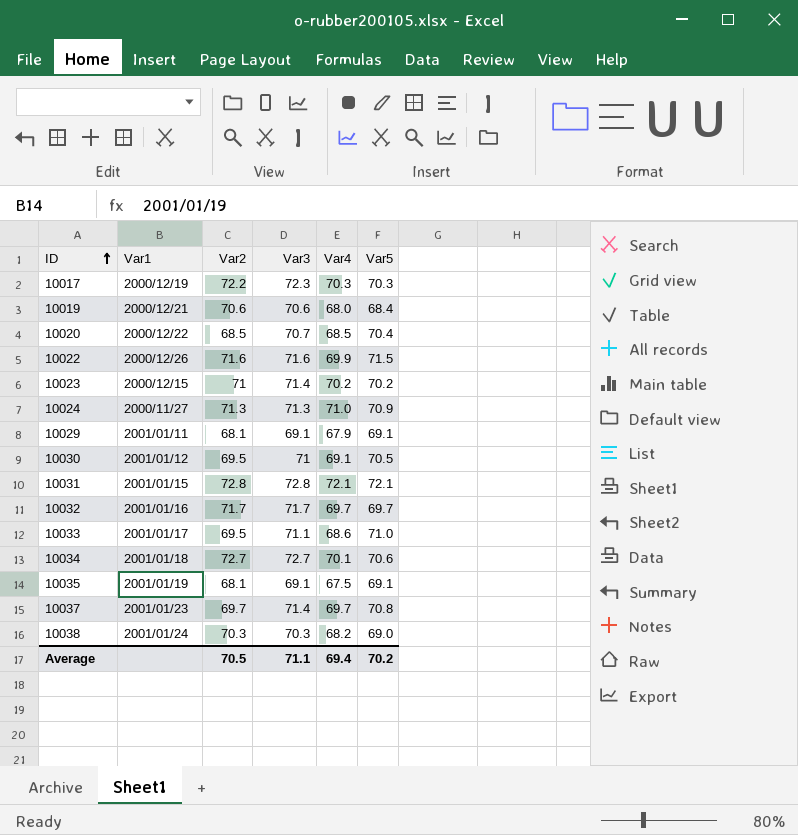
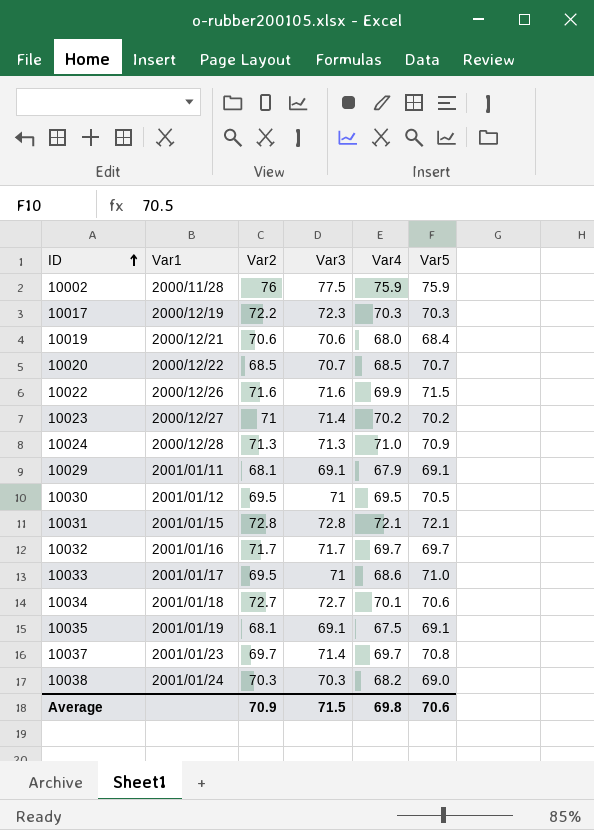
row 10002: none -> 2000/11/28 | 76 | 77.5 | 75.9 | 75.9
10020 | Var5: 70.4 -> 70.7
10023 | Var1: 2000/12/15 -> 2000/12/27
10024 | Var1: 2000/11/27 -> 2000/12/28
10030 | Var4: 69.1 -> 69.5
10033 | Var3: 71.1 -> 71
Average | Var2: 70.5 -> 70.9
Average | Var3: 71.1 -> 71.5
Average | Var4: 69.4 -> 69.8
Average | Var5: 70.2 -> 70.6

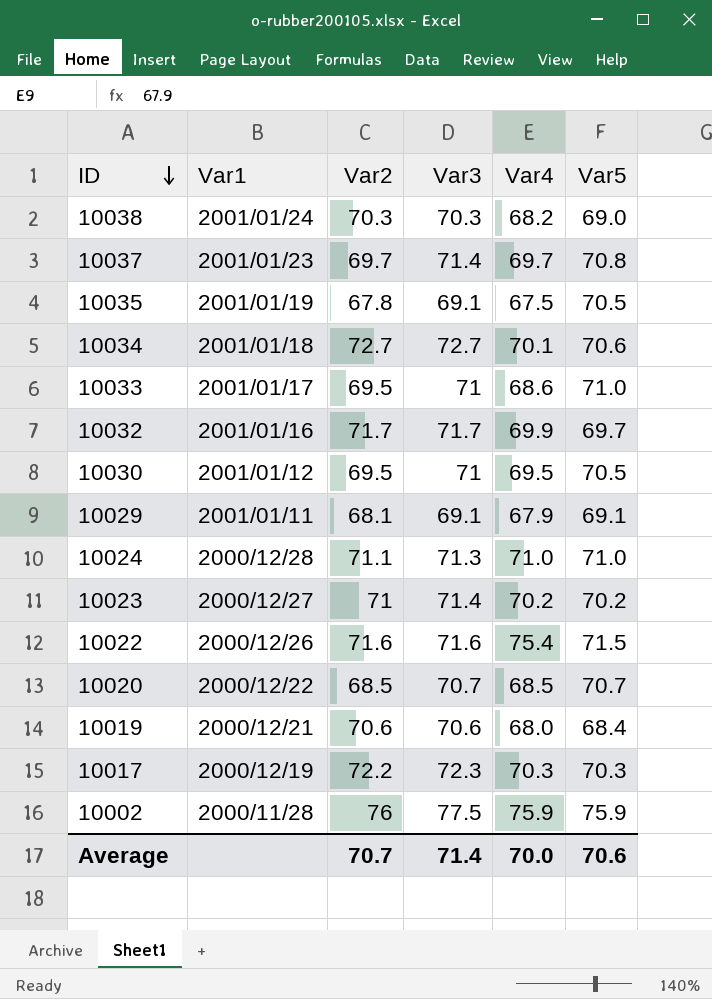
row order: ID ascending -> ID descending
row 10031: 2001/01/15 | 72.8 | 72.8 | 72.1 | 72.1 -> none
10035 | Var2: 68.1 -> 67.8
10035 | Var5: 69.1 -> 70.5
10032 | Var4: 69.7 -> 69.9
10024 | Var2: 71.3 -> 71.1
10024 | Var5: 70.9 -> 71.0
10022 | Var4: 69.9 -> 75.4
Average | Var2: 70.9 -> 70.7
Average | Var3: 71.5 -> 71.4
Average | Var4: 69.8 -> 70.0

